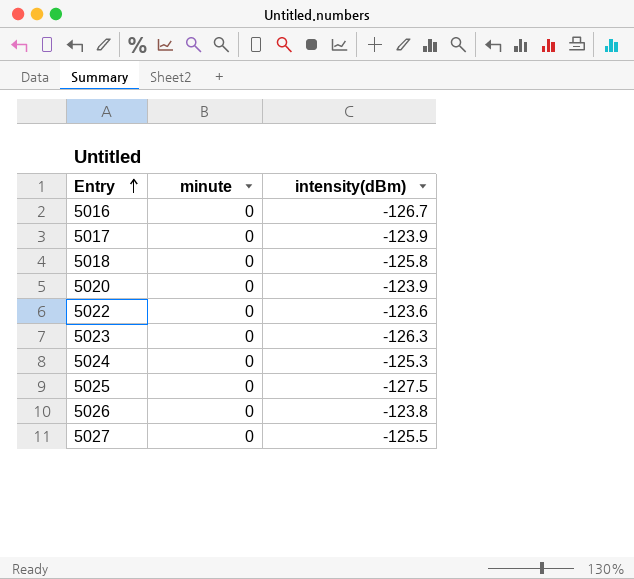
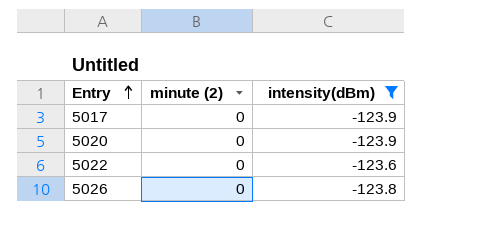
filter: none -> intensity(dBm) >= -123.9
column name: minute -> minute (2)

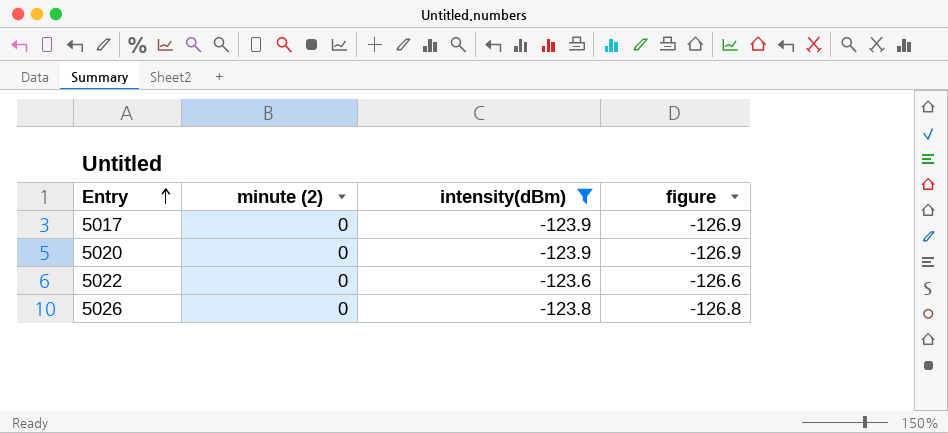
column figure | formula: none -> [intensity(dBm)] - 3

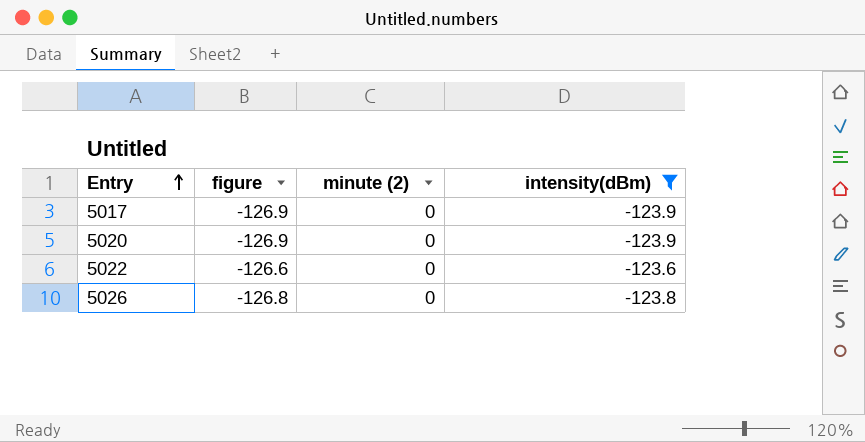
column figure | position: 4 -> 2

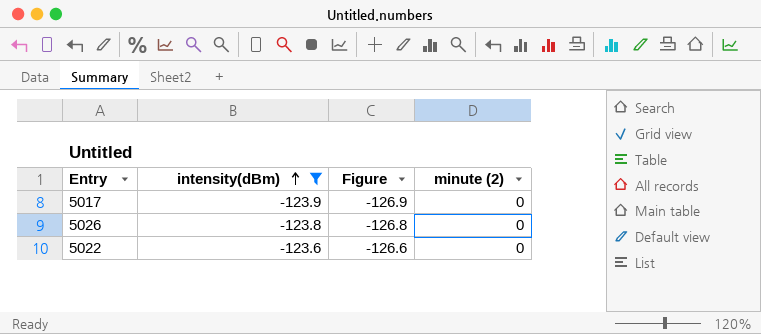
row order: Entry ascending -> intensity(dBm) ascending
column intensity(dBm) | position: 4 -> 2
column name: figure -> Figure
row 5020: -126.9 | 0 | -123.9 -> none

